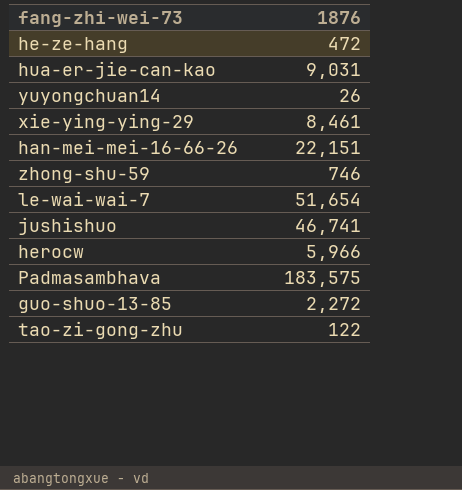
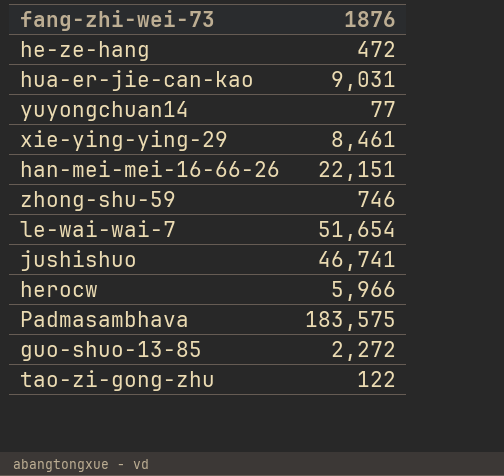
yuyongchuan14 | 1876: 26 -> 77

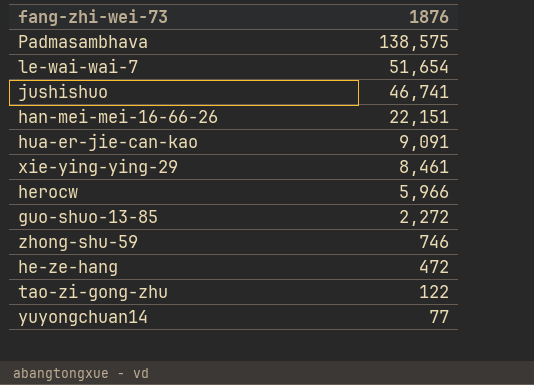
row order: none -> 1876 descending
Padmasambhava | 1876: 183,575 -> 138,575
hua-er-jie-can-kao | 1876: 9,031 -> 9,091

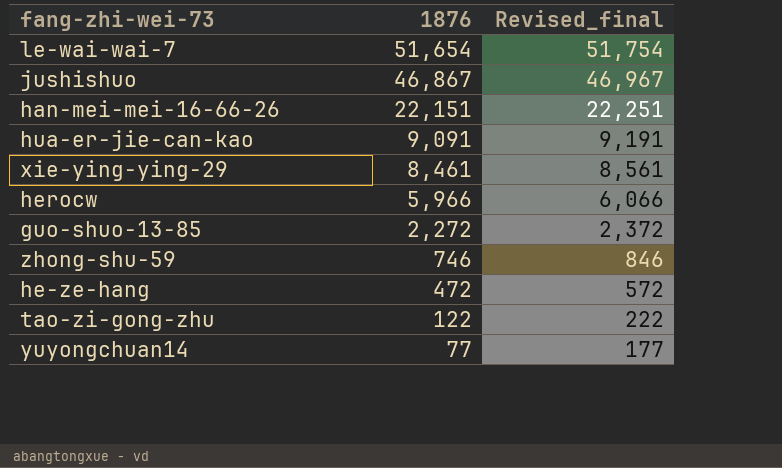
column Revised_final | formula: none -> [1876] + 100
row Padmasambhava: 138,575 -> none
jushishuo | 1876: 46,741 -> 46,867

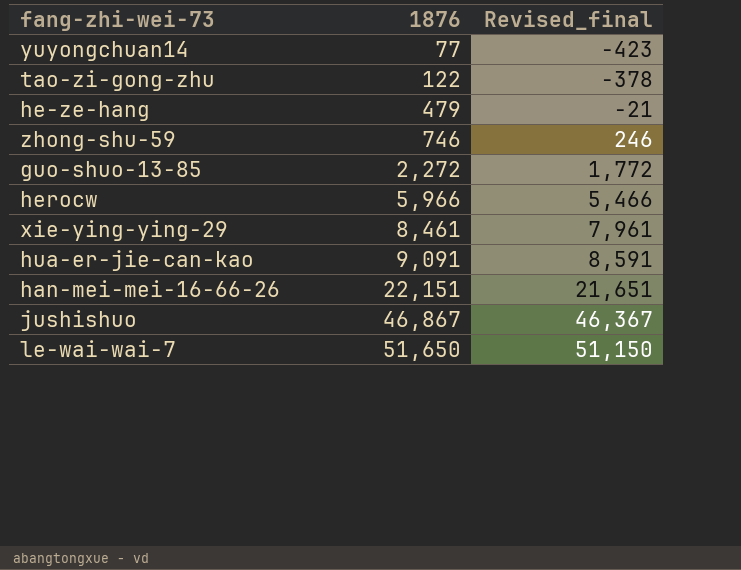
row order: 1876 descending -> 1876 ascending
column Revised_final | formula: [1876] + 100 -> [1876] - 500
he-ze-hang | 1876: 472 -> 479
le-wai-wai-7 | 1876: 51,654 -> 51,650

